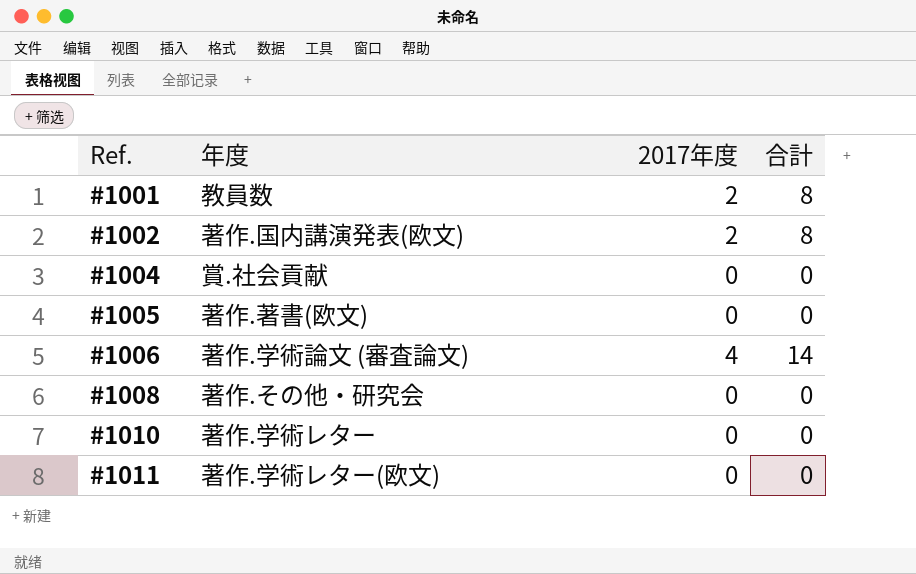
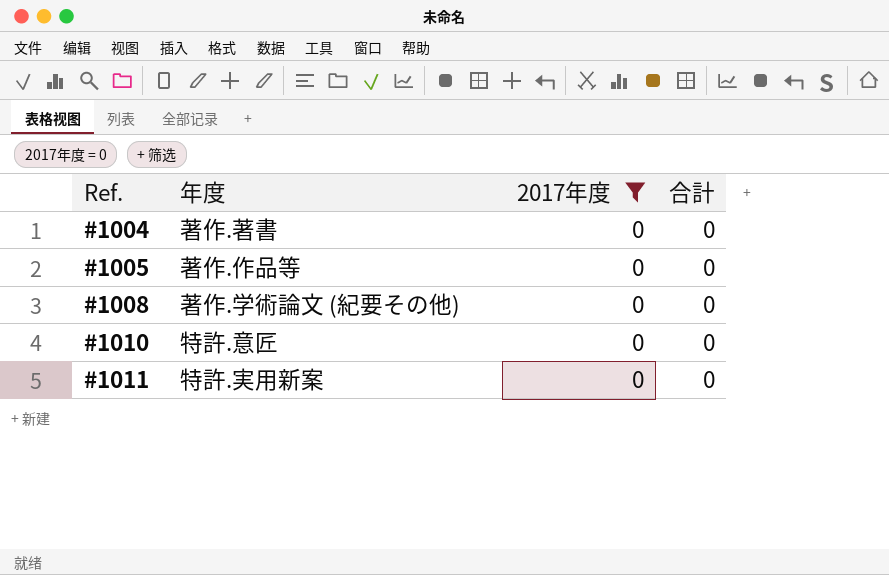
filter: none -> 2017年度 = 0
#1004 | 年度: 賞.社会貢献 -> 著作.著書
#1005 | 年度: 著作.著書(欧文) -> 著作.作品等
#1008 | 年度: 著作.その他・研究会 -> 著作.学術論文 (紀要その他)
#1010 | 年度: 著作.学術レター -> 特許.意匠
#1011 | 年度: 著作.学術レター(欧文) -> 特許.実用新案

